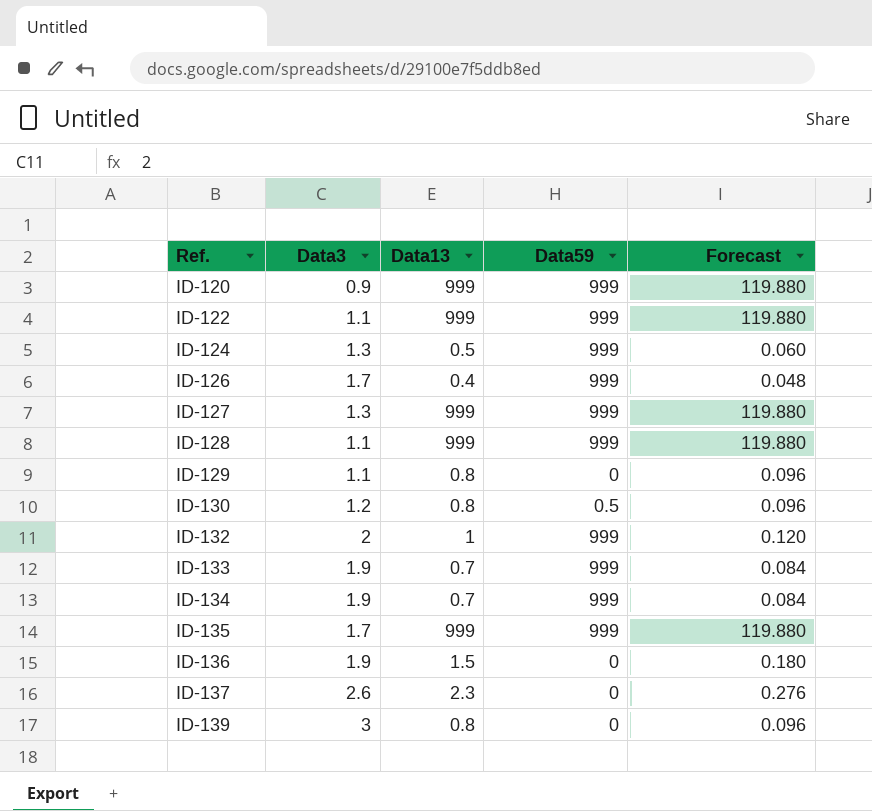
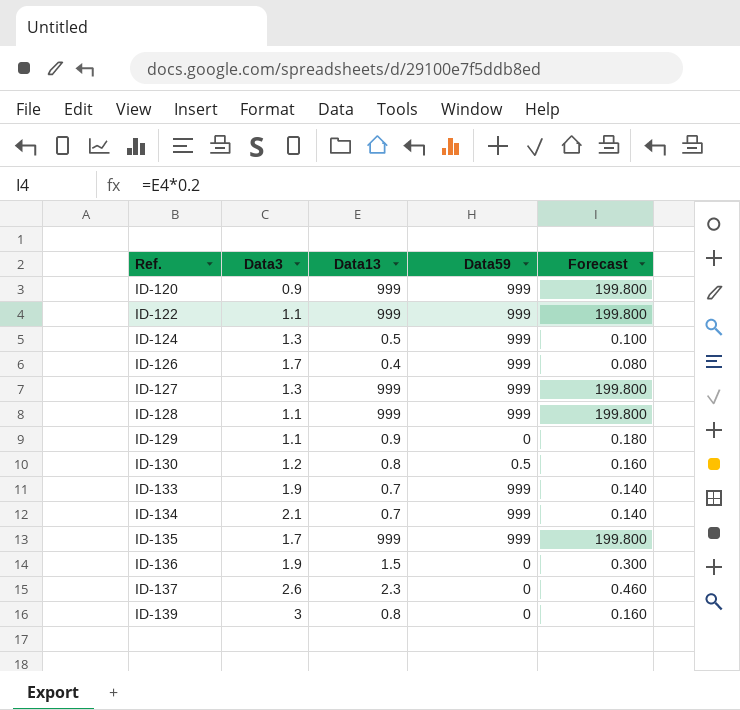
column Forecast | formula: [Data13] * 0.12 -> [Data13] * 0.2
row ID-132: 2 | 1 | 999 | 0.120 -> none
ID-129 | Data13: 0.8 -> 0.9
ID-134 | Data3: 1.9 -> 2.1

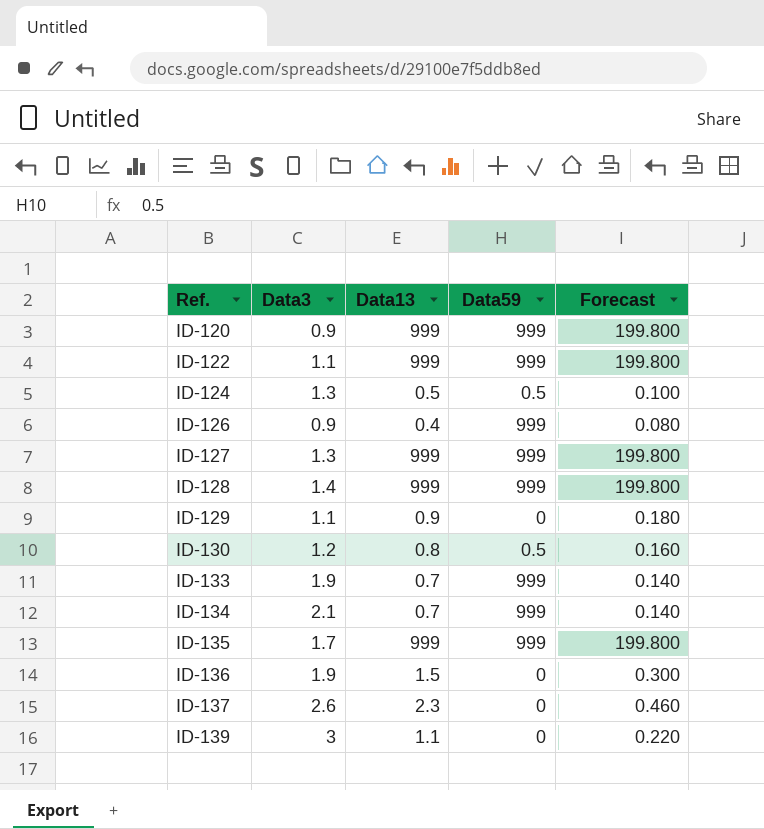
ID-124 | Data59: 999 -> 0.5
ID-126 | Data3: 1.7 -> 0.9
ID-128 | Data3: 1.1 -> 1.4
ID-139 | Data13: 0.8 -> 1.1
ID-139 | Forecast: 0.160 -> 0.220

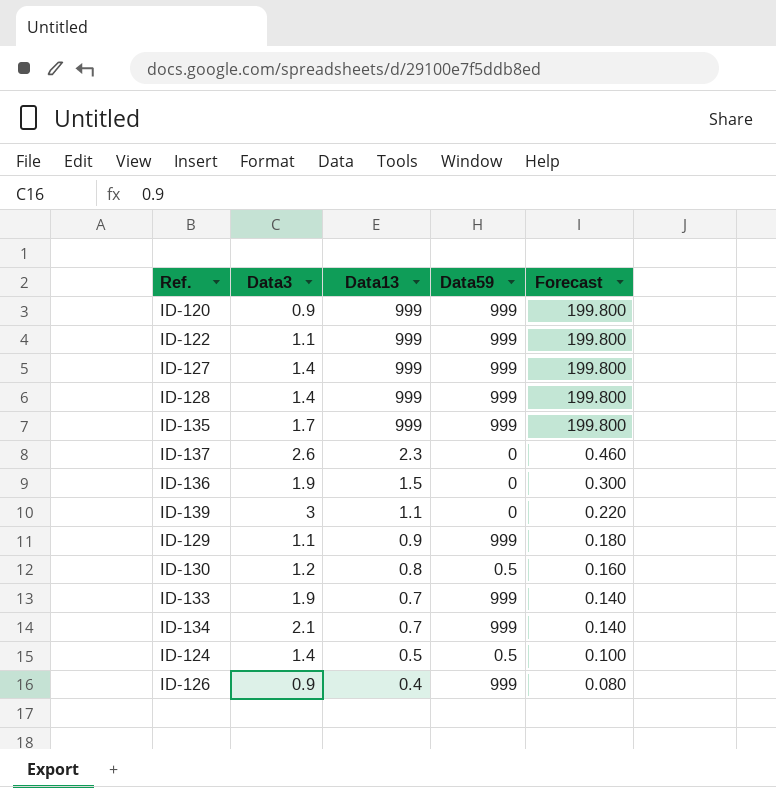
row order: Ref. ascending -> Data13 descending
ID-127 | Data3: 1.3 -> 1.4
ID-129 | Data59: 0 -> 999
ID-124 | Data3: 1.3 -> 1.4

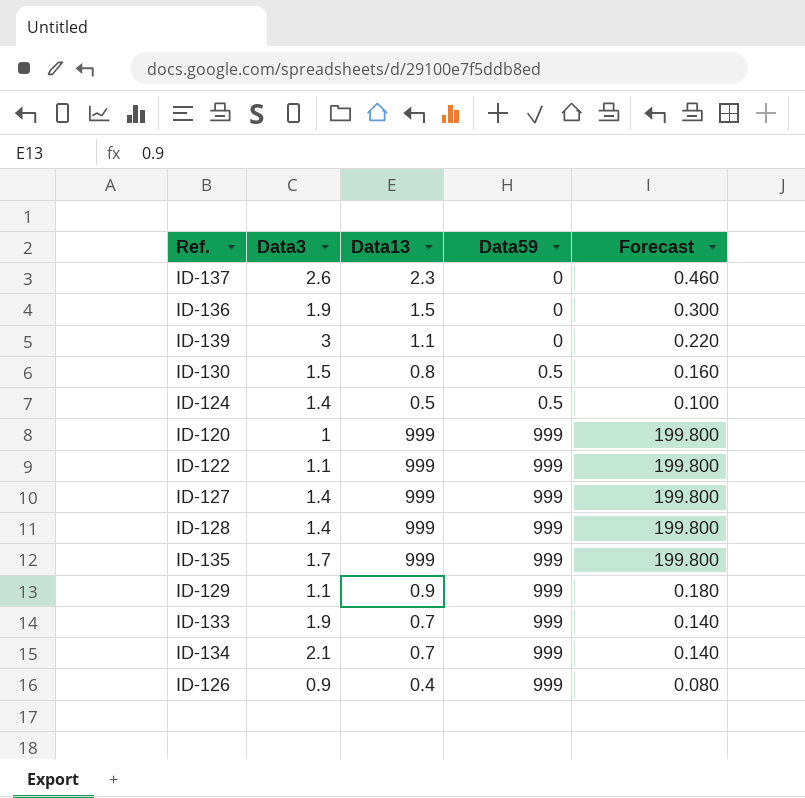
row order: Data13 descending -> Data59 ascending
ID-130 | Data3: 1.2 -> 1.5
ID-120 | Data3: 0.9 -> 1

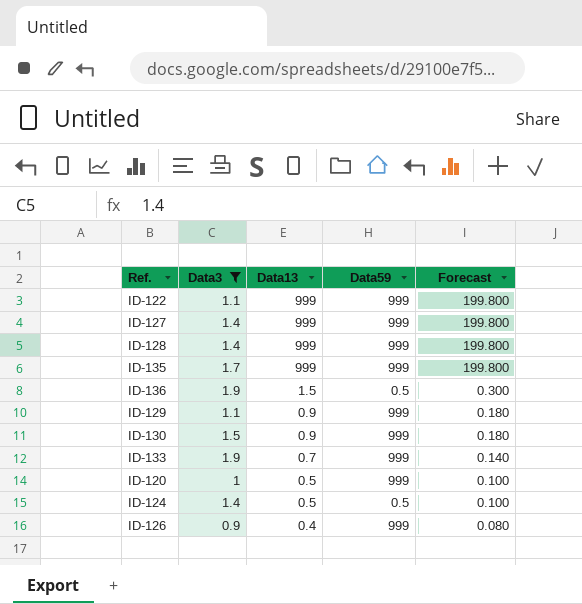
filter: none -> Data3 <= 1.9
row order: Data59 ascending -> Data13 descending
ID-136 | Data59: 0 -> 0.5
ID-130 | Data13: 0.8 -> 0.9
ID-130 | Data59: 0.5 -> 999
ID-130 | Forecast: 0.160 -> 0.180
ID-120 | Data13: 999 -> 0.5
ID-120 | Forecast: 199.800 -> 0.100

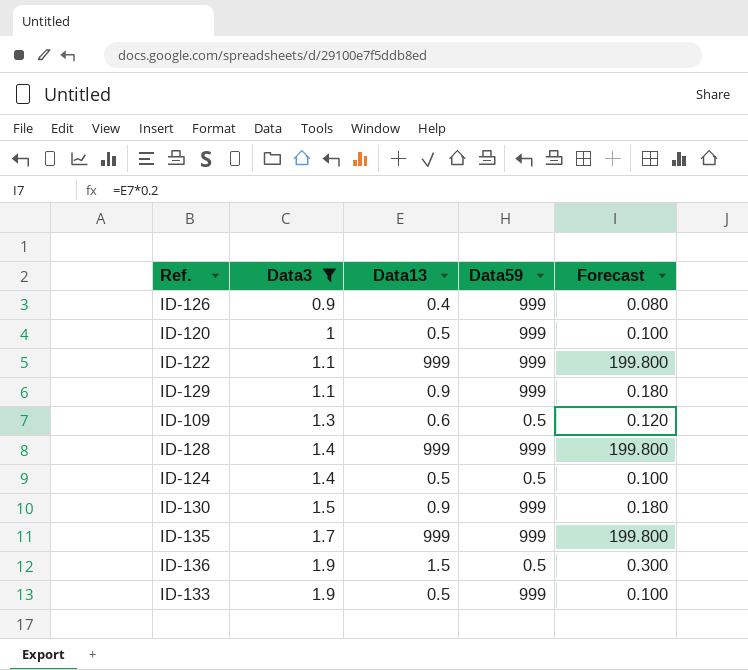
row order: Data13 descending -> Data3 ascending
row ID-127: 1.4 | 999 | 999 | 199.800 -> none
row ID-109: none -> 1.3 | 0.6 | 0.5 | 0.120
ID-133 | Data13: 0.7 -> 0.5
ID-133 | Forecast: 0.140 -> 0.100

